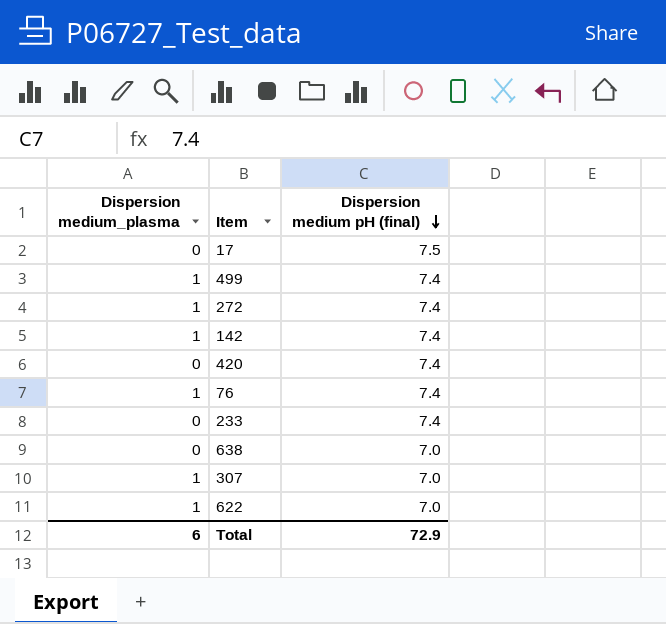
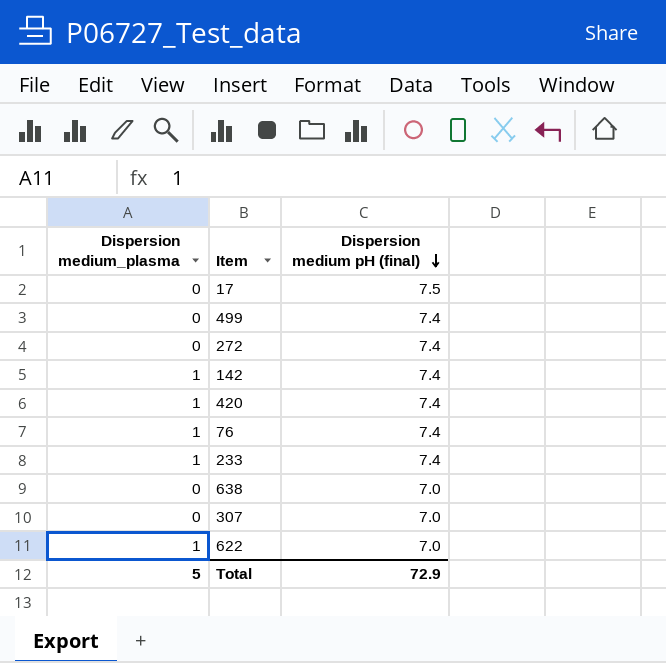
499 | Dispersion medium_plasma: 1 -> 0
272 | Dispersion medium_plasma: 1 -> 0
420 | Dispersion medium_plasma: 0 -> 1
233 | Dispersion medium_plasma: 0 -> 1
307 | Dispersion medium_plasma: 1 -> 0
Total | Dispersion medium_plasma: 6 -> 5

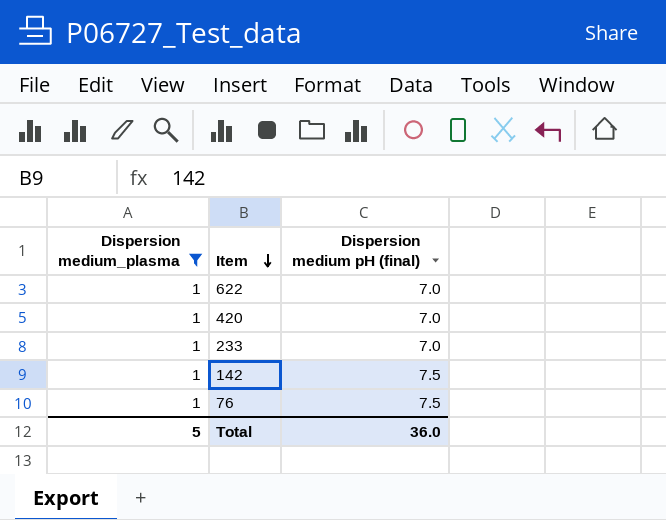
filter: none -> Dispersion medium_plasma = 1
row order: Dispersion medium pH (final) descending -> Item descending
420 | Dispersion medium pH (final): 7.4 -> 7.0
233 | Dispersion medium pH (final): 7.4 -> 7.0
142 | Dispersion medium pH (final): 7.4 -> 7.5
76 | Dispersion medium pH (final): 7.4 -> 7.5
Total | Dispersion medium pH (final): 72.9 -> 36.0

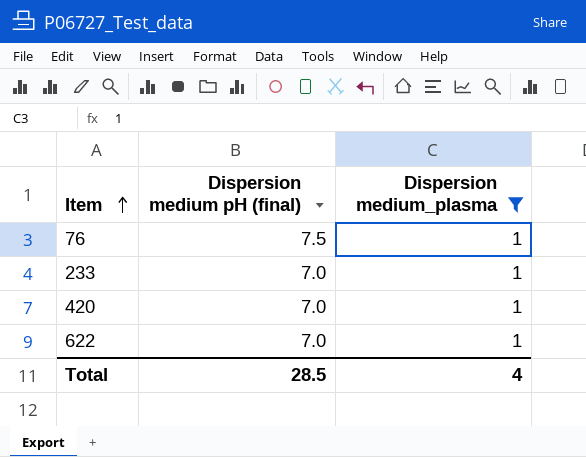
row order: Item descending -> Item ascending
column Dispersion medium_plasma | position: 1 -> 3
row 142: 1 | 7.5 -> none
Total | Dispersion medium pH (final): 36.0 -> 28.5
Total | Dispersion medium_plasma: 5 -> 4

